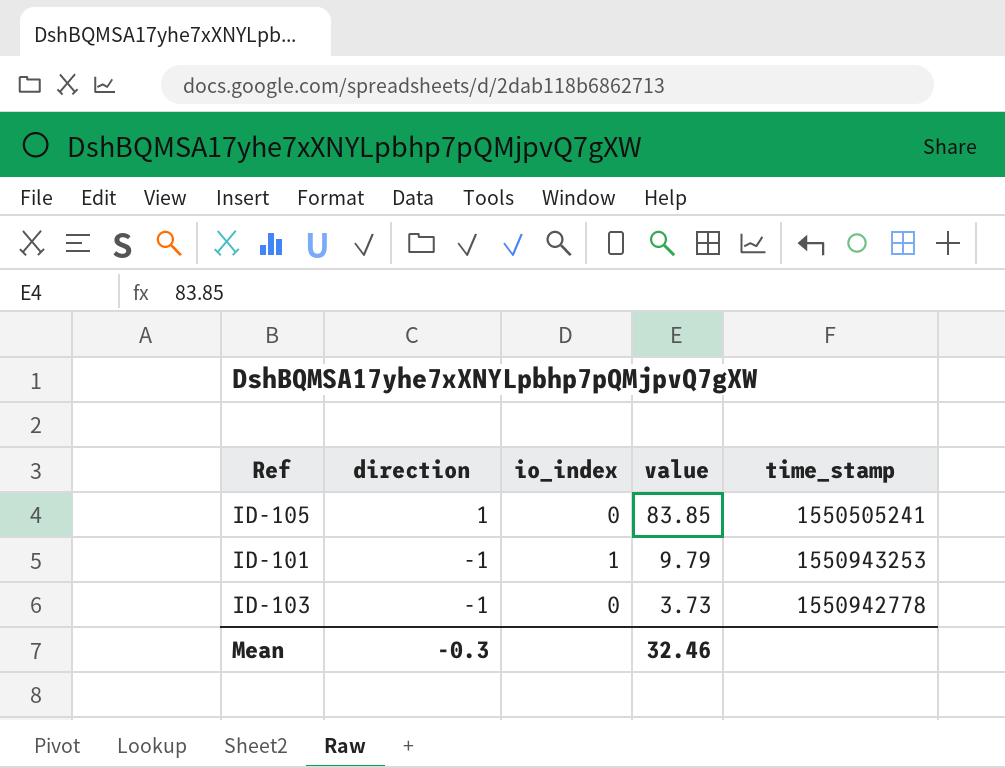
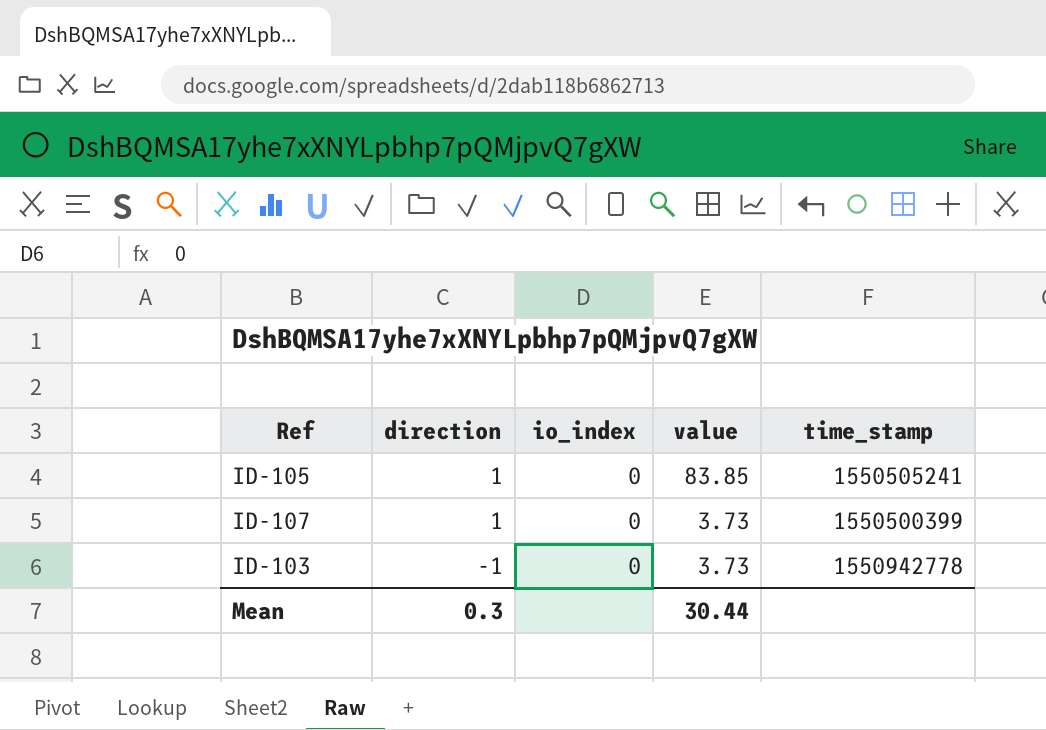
row ID-101: -1 | 1 | 9.79 | 1550943253 -> none
row ID-107: none -> 1 | 0 | 3.73 | 1550500399
Mean | direction: -0.3 -> 0.3
Mean | value: 32.46 -> 30.44

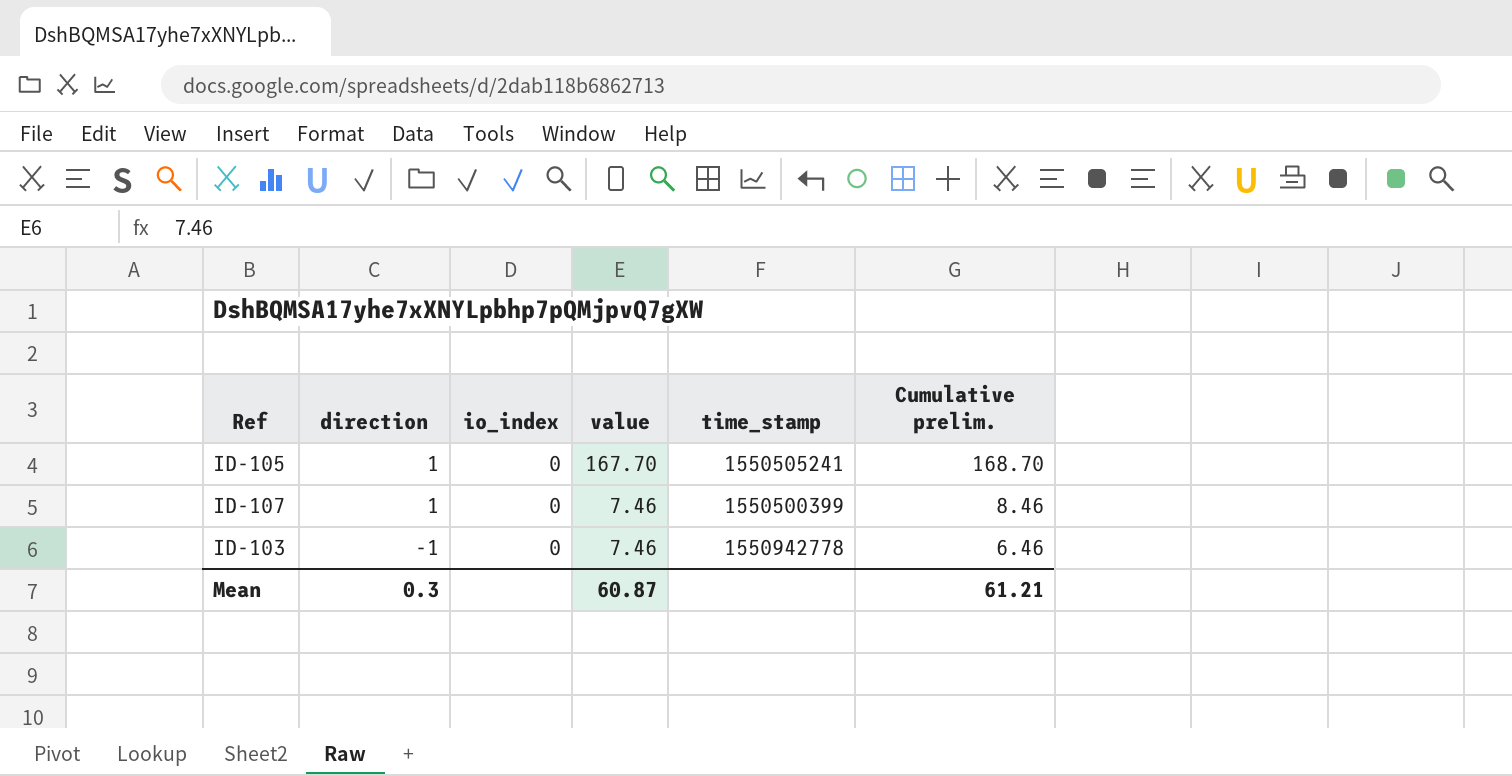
column Cumulative prelim. | formula: none -> [direction] + [value]
ID-105 | value: 83.85 -> 167.70
ID-107 | value: 3.73 -> 7.46
ID-103 | value: 3.73 -> 7.46
Mean | value: 30.44 -> 60.87

